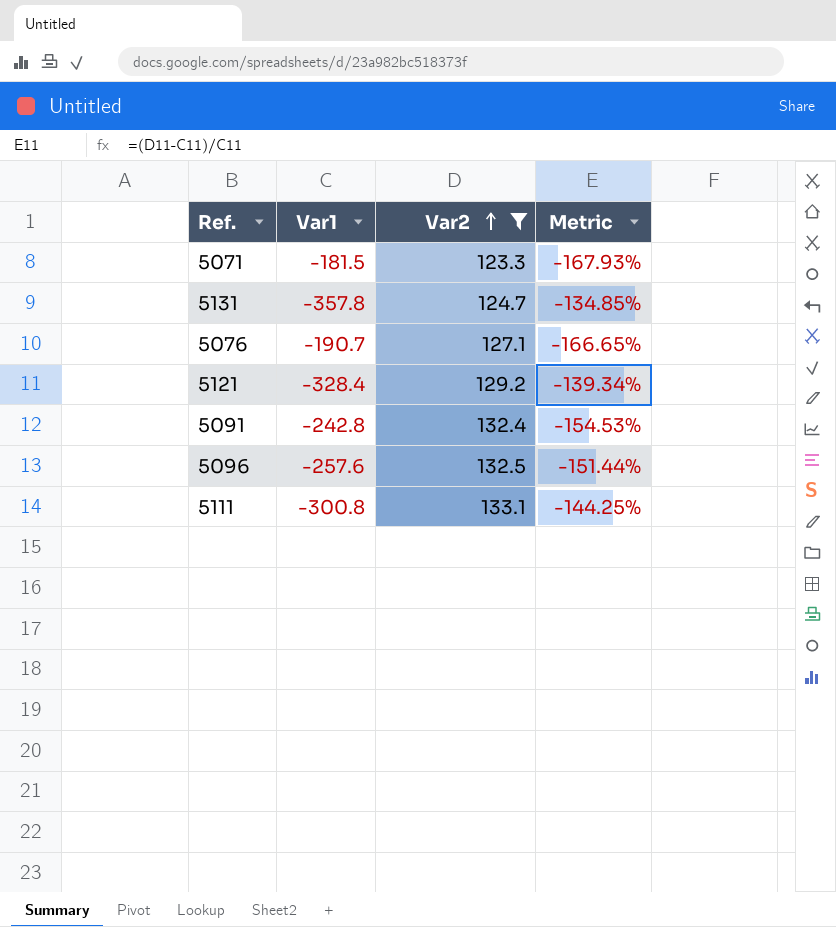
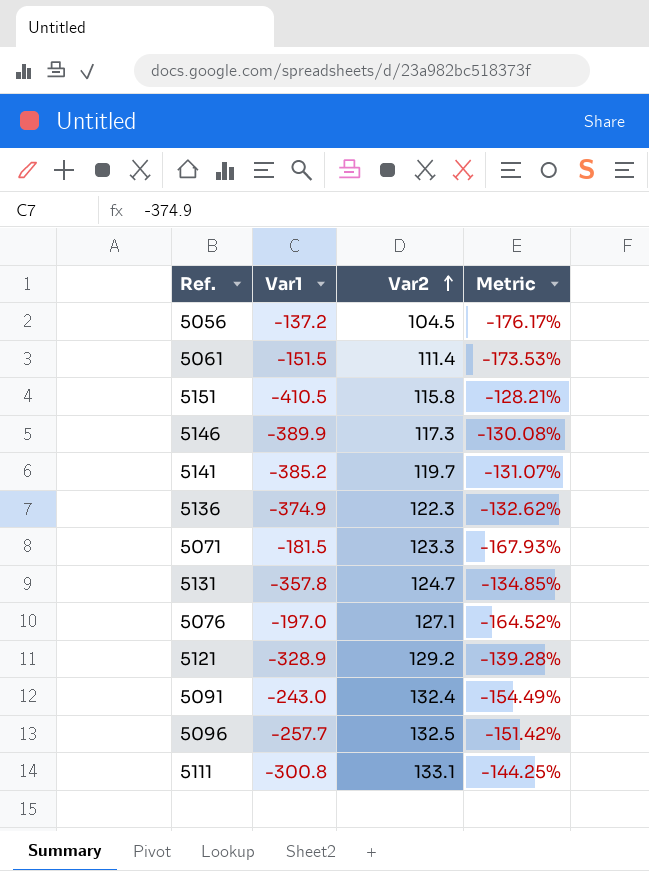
filter: Var2 >= 123.3 -> none
5076 | Var1: -190.7 -> -197.0
5076 | Metric: -166.65% -> -164.52%
5121 | Var1: -328.4 -> -328.9
5121 | Metric: -139.34% -> -139.28%
5091 | Var1: -242.8 -> -243.0
5091 | Metric: -154.53% -> -154.49%
5096 | Var1: -257.6 -> -257.7
5096 | Metric: -151.44% -> -151.42%

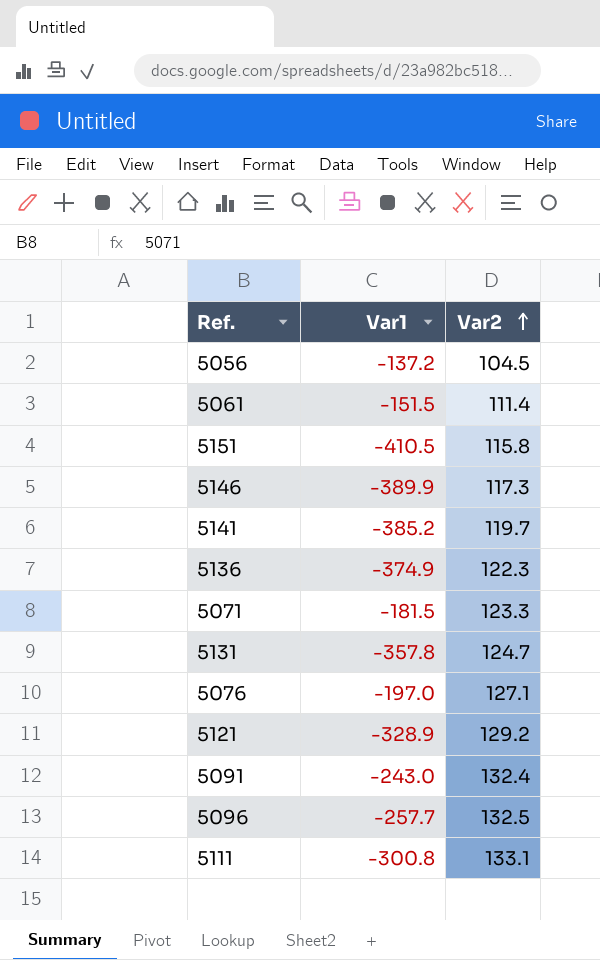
column Metric | formula: ([Var2] - [Var1]) / [Var1] -> none

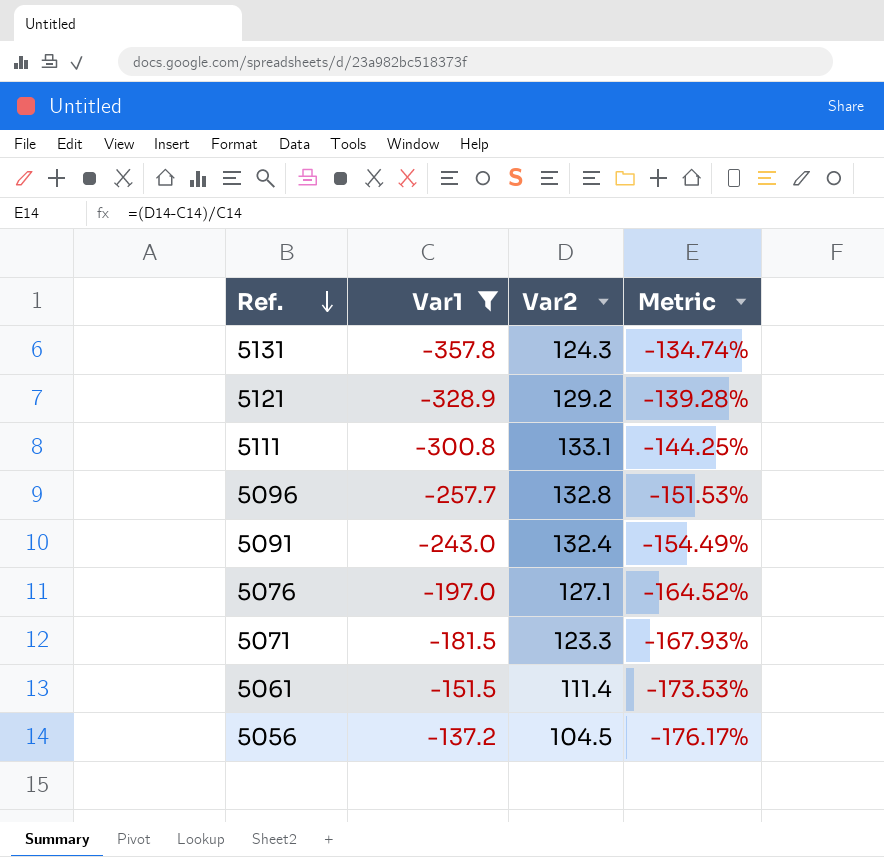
filter: none -> Var1 >= -357.8
row order: Var2 ascending -> Ref. descending
column Metric | formula: none -> ([Var2] - [Var1]) / [Var1]
5131 | Var2: 124.7 -> 124.3
5096 | Var2: 132.5 -> 132.8

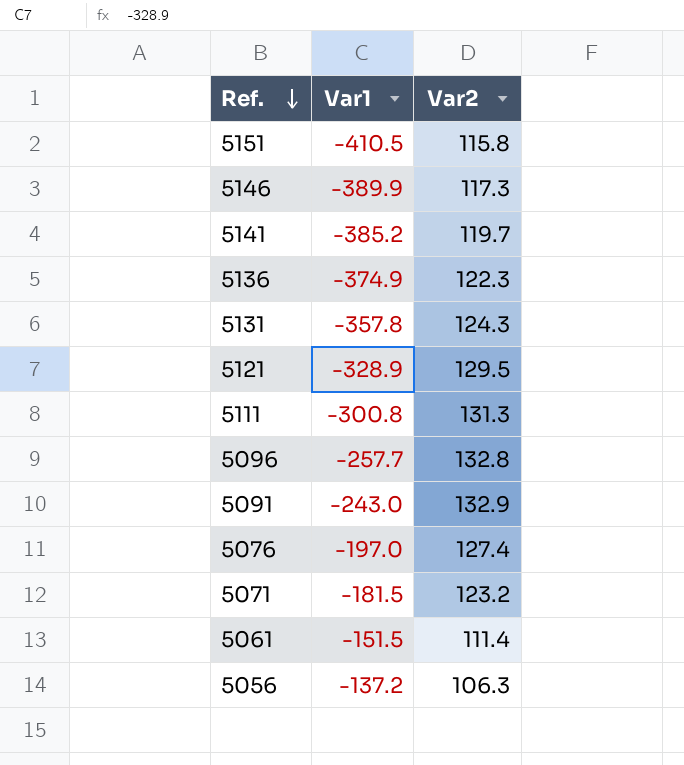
filter: Var1 >= -357.8 -> none
column Metric | formula: ([Var2] - [Var1]) / [Var1] -> none
5121 | Var2: 129.2 -> 129.5
5111 | Var2: 133.1 -> 131.3
5091 | Var2: 132.4 -> 132.9
5076 | Var2: 127.1 -> 127.4
5071 | Var2: 123.3 -> 123.2
5056 | Var2: 104.5 -> 106.3

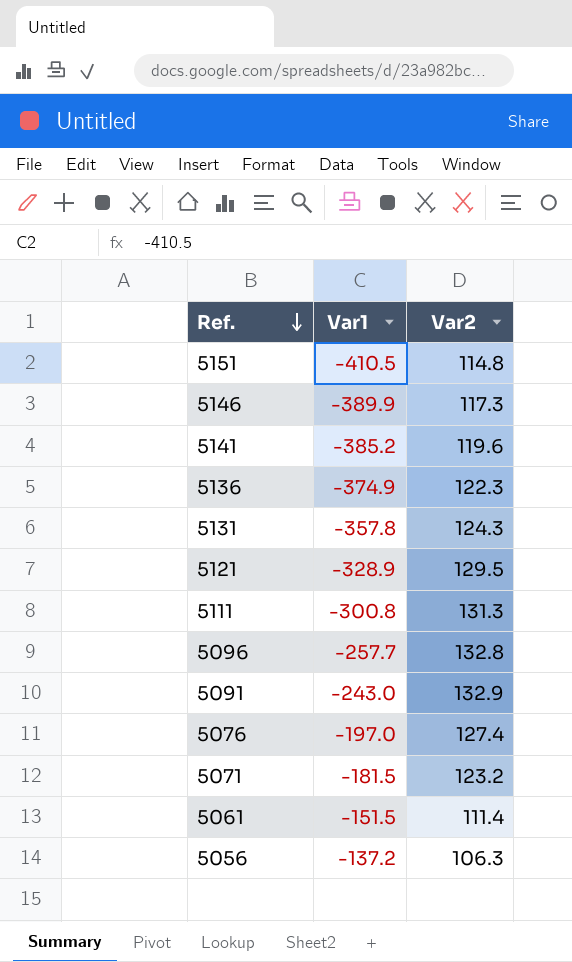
5151 | Var2: 115.8 -> 114.8
5141 | Var2: 119.7 -> 119.6

